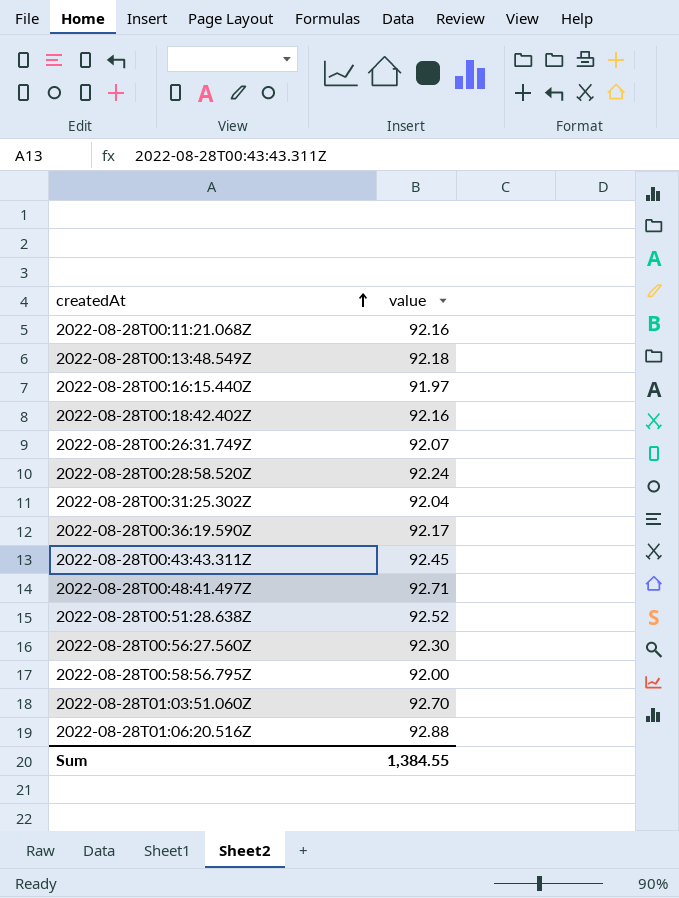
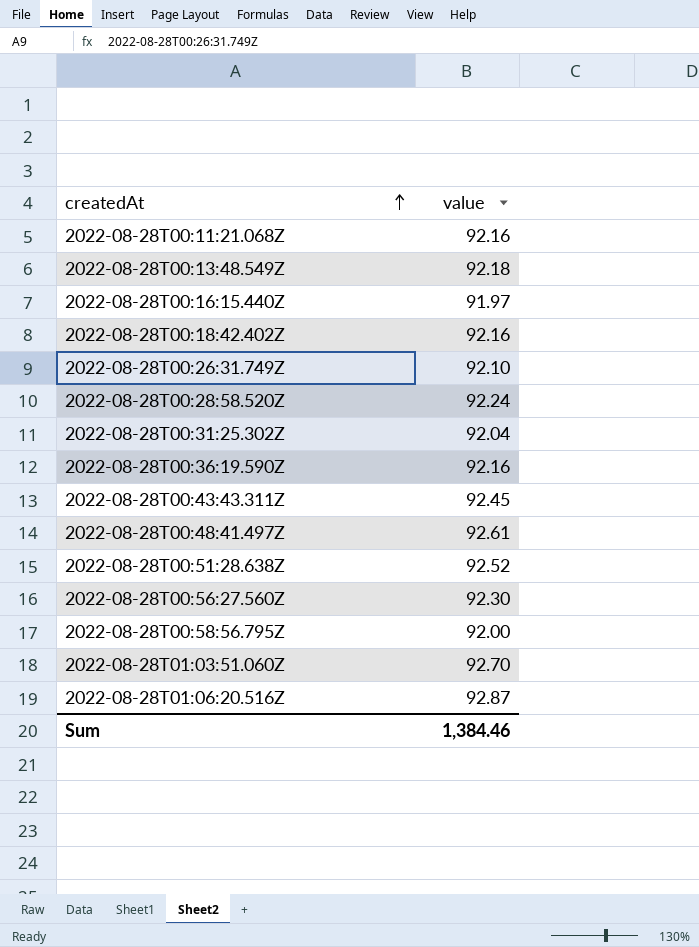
2022-08-28T00:26:31.749Z | value: 92.07 -> 92.10
2022-08-28T00:36:19.590Z | value: 92.17 -> 92.16
2022-08-28T00:48:41.497Z | value: 92.71 -> 92.61
2022-08-28T01:06:20.516Z | value: 92.88 -> 92.87
Sum | value: 1,384.55 -> 1,384.46

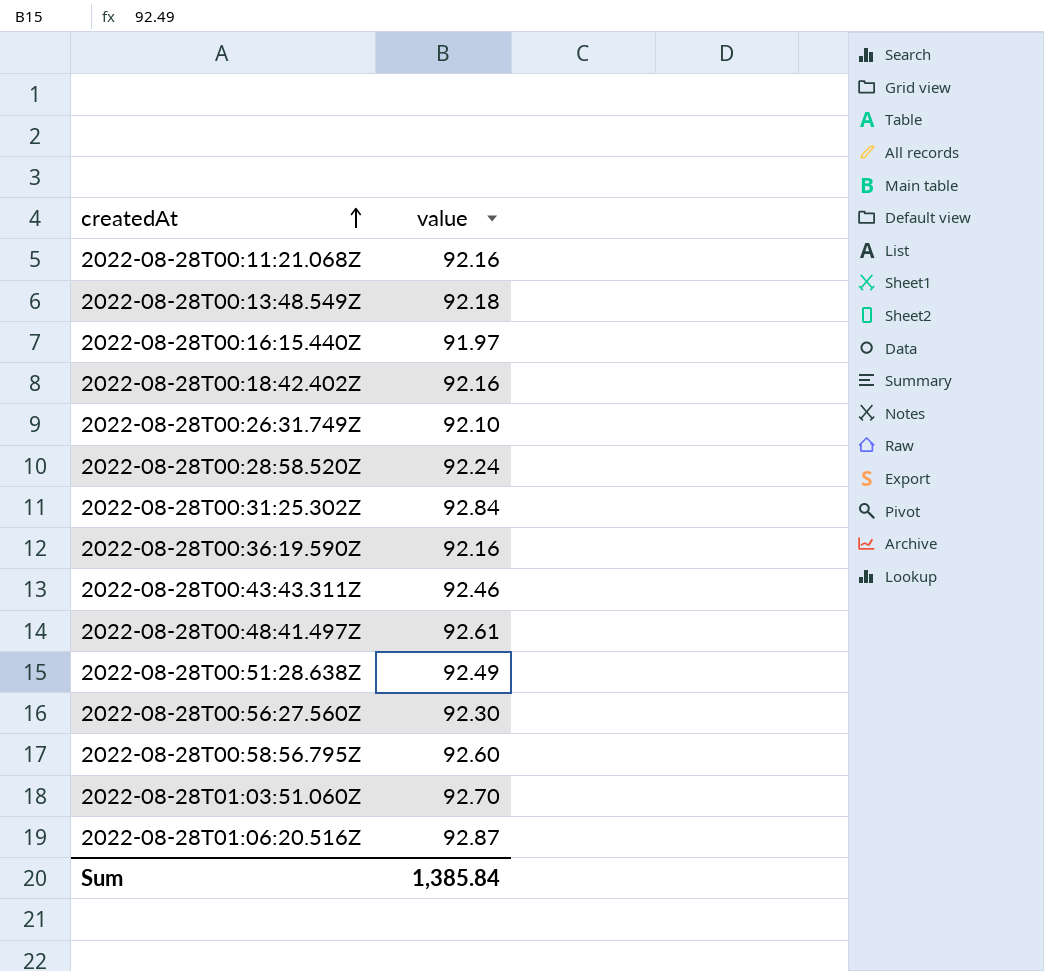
2022-08-28T00:31:25.302Z | value: 92.04 -> 92.84
2022-08-28T00:43:43.311Z | value: 92.45 -> 92.46
2022-08-28T00:51:28.638Z | value: 92.52 -> 92.49
2022-08-28T00:58:56.795Z | value: 92.00 -> 92.60
Sum | value: 1,384.46 -> 1,385.84

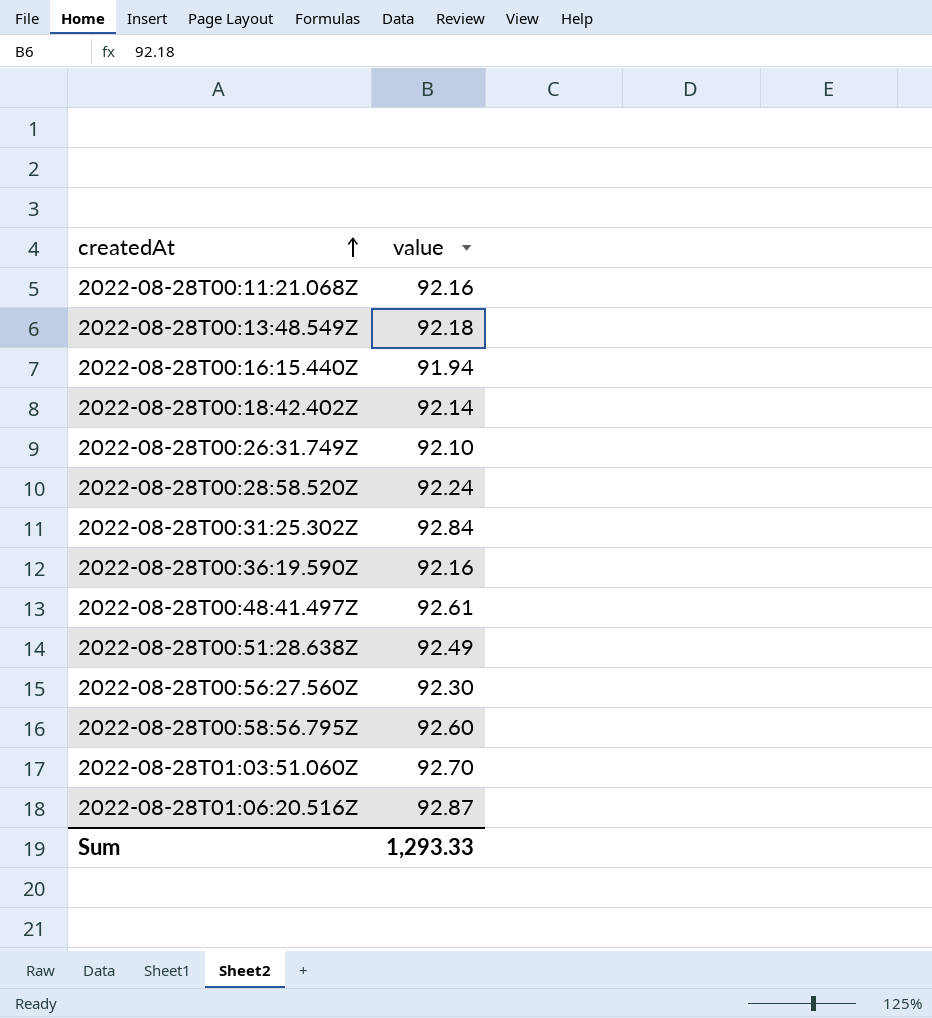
row 2022-08-28T00:43:43.311Z: 92.46 -> none
2022-08-28T00:16:15.440Z | value: 91.97 -> 91.94
2022-08-28T00:18:42.402Z | value: 92.16 -> 92.14
Sum | value: 1,385.84 -> 1,293.33

